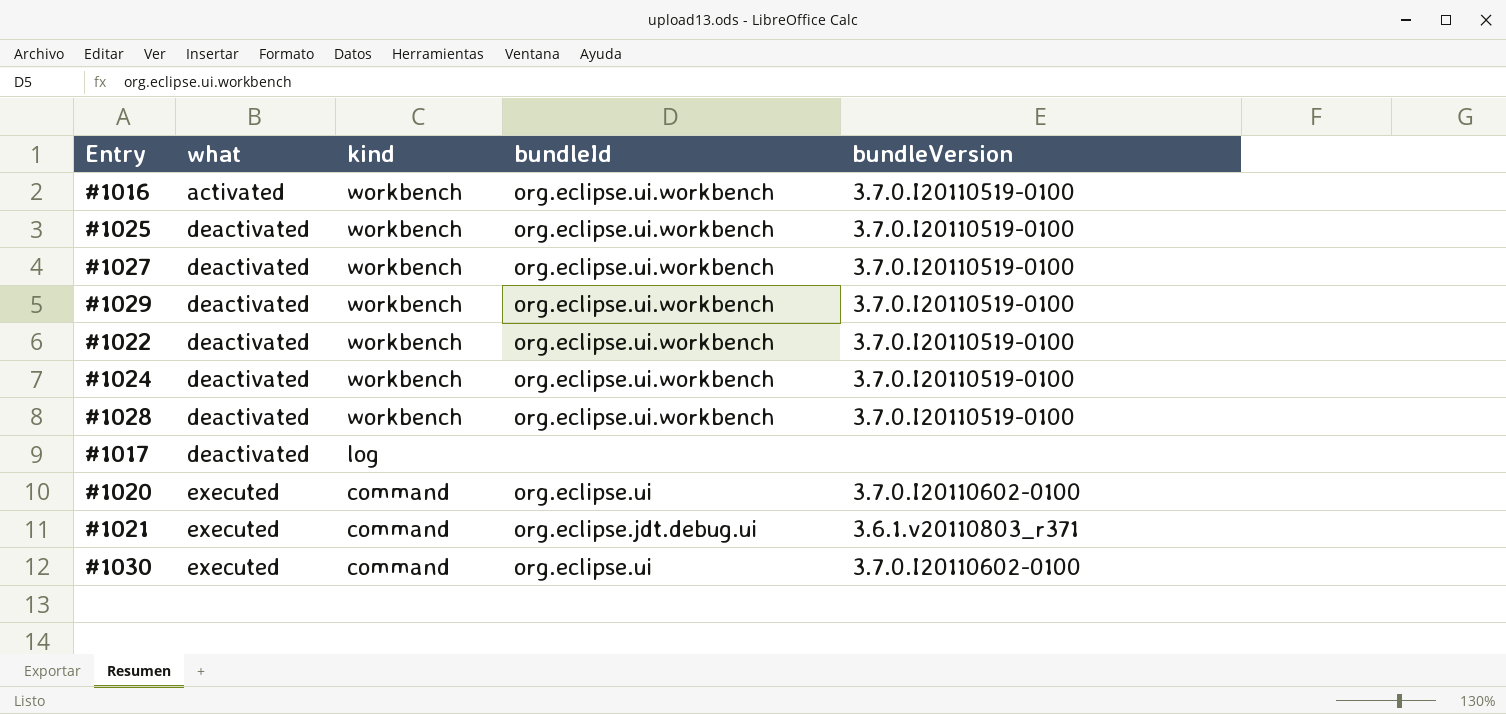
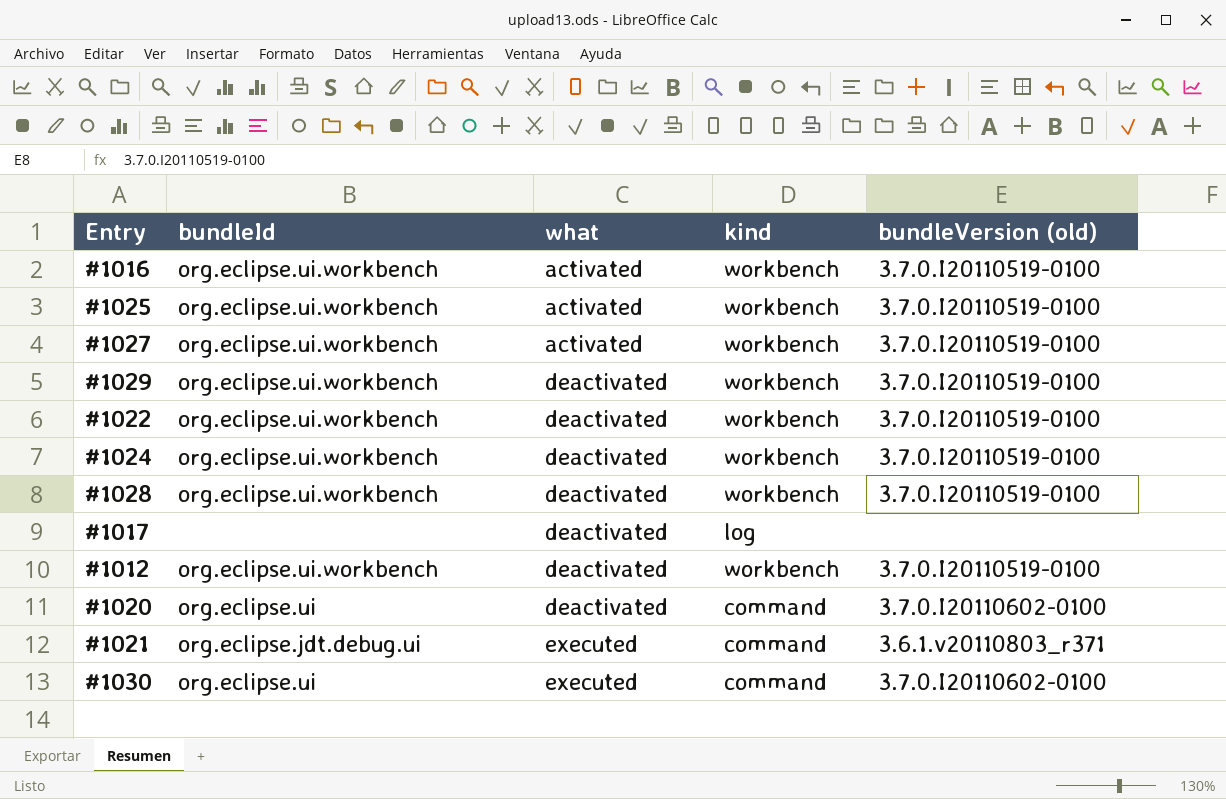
column bundleId | position: 4 -> 2
column name: bundleVersion -> bundleVersion (old)
#1025 | what: deactivated -> activated
#1027 | what: deactivated -> activated
row #1012: none -> org.eclipse.ui.workbench | deactivated | workbench | 3.7.0.I20110519-0100
#1020 | what: executed -> deactivated

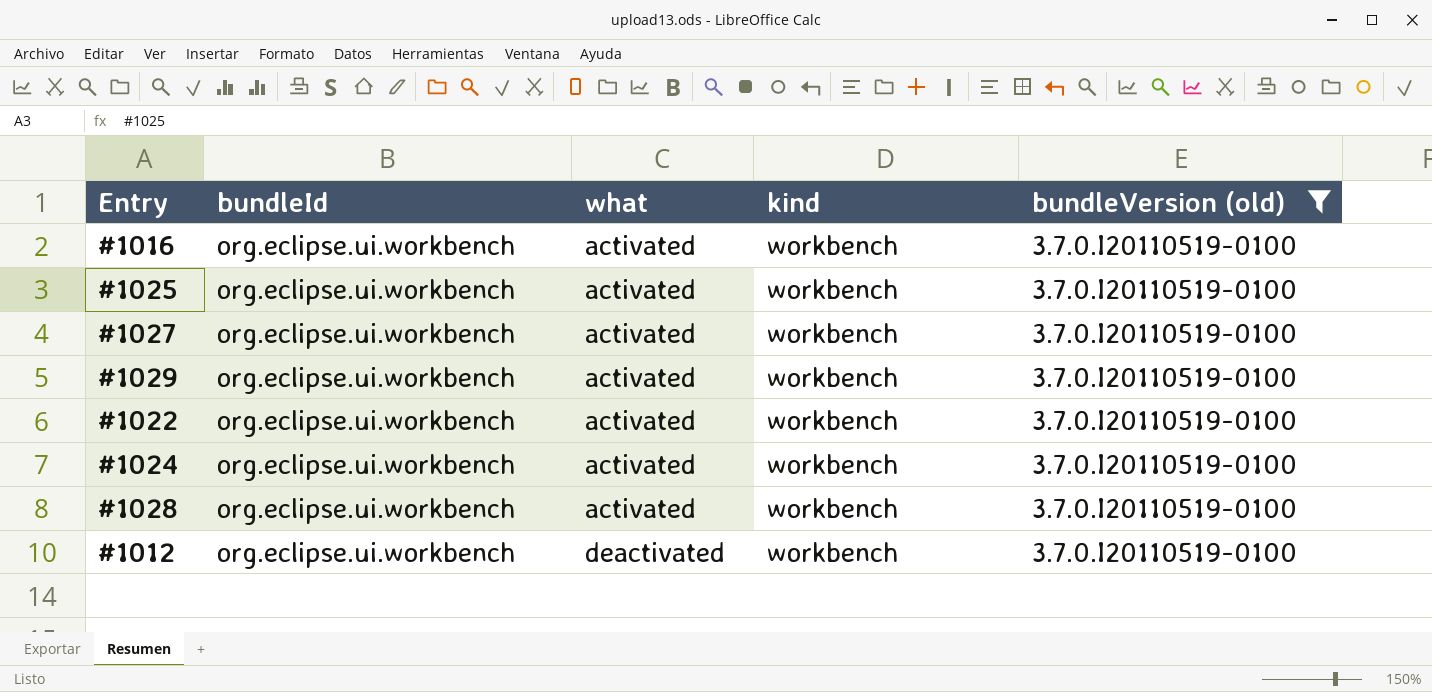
filter: none -> bundleVersion (old) = 3.7.0.I20110519-0100
#1029 | what: deactivated -> activated
#1022 | what: deactivated -> activated
#1024 | what: deactivated -> activated
#1028 | what: deactivated -> activated

